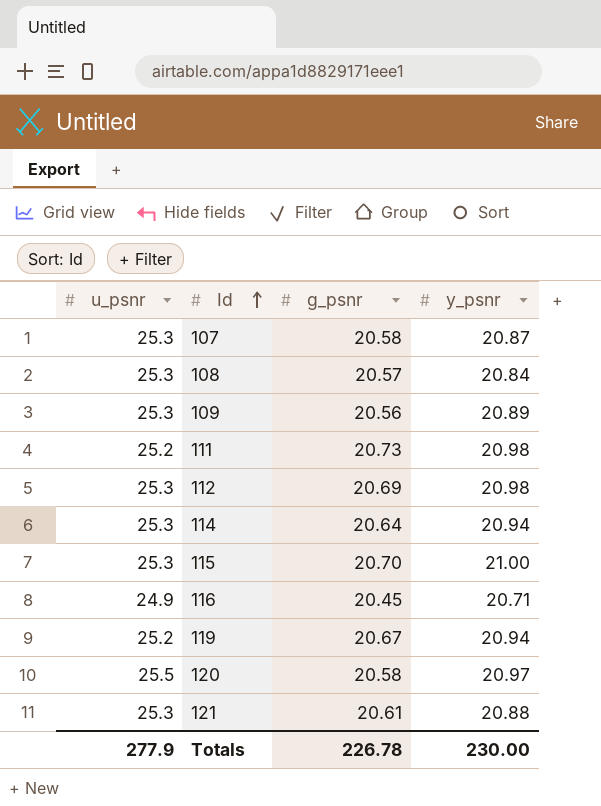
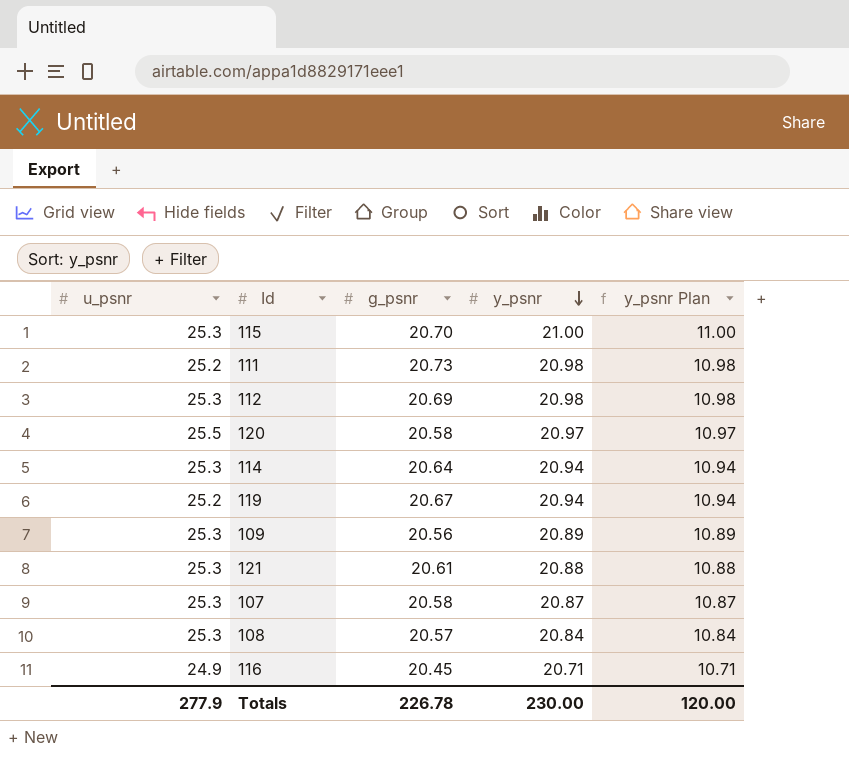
row order: Id ascending -> y_psnr descending
column y_psnr Plan | formula: none -> [y_psnr] - 10

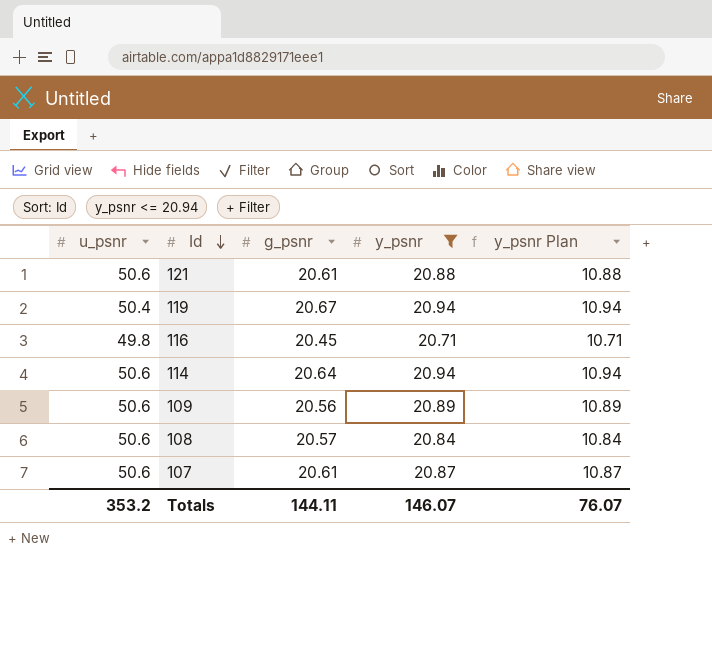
filter: none -> y_psnr <= 20.94
row order: y_psnr descending -> Id descending
121 | u_psnr: 25.3 -> 50.6
119 | u_psnr: 25.2 -> 50.4
116 | u_psnr: 24.9 -> 49.8
114 | u_psnr: 25.3 -> 50.6
109 | u_psnr: 25.3 -> 50.6
108 | u_psnr: 25.3 -> 50.6
107 | u_psnr: 25.3 -> 50.6
107 | g_psnr: 20.58 -> 20.61
Totals | u_psnr: 277.9 -> 353.2
Totals | g_psnr: 226.78 -> 144.11
Totals | y_psnr: 230.00 -> 146.07
Totals | y_psnr Plan: 120.00 -> 76.07

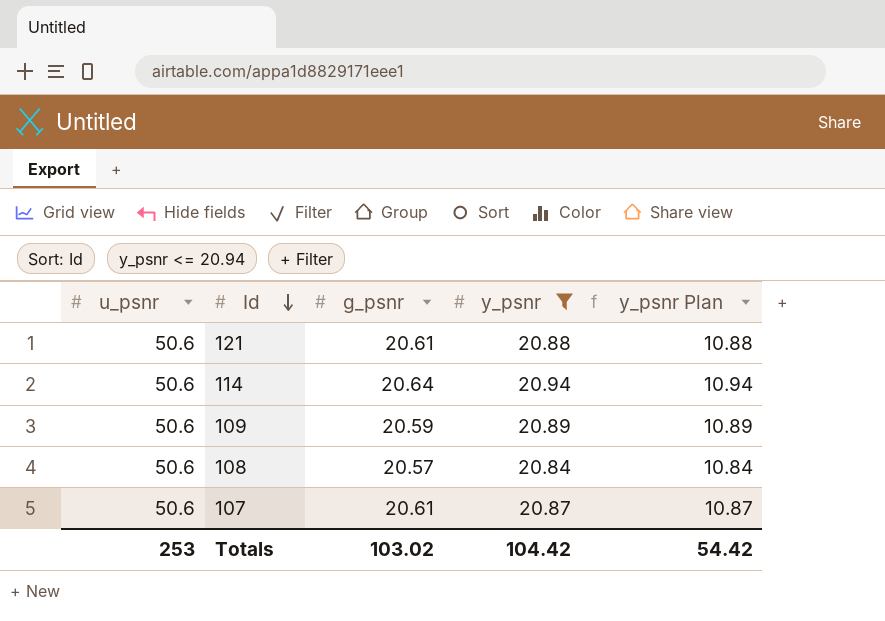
row 119: 50.4 | 20.67 | 20.94 | 10.94 -> none
row 116: 49.8 | 20.45 | 20.71 | 10.71 -> none
109 | g_psnr: 20.56 -> 20.59
Totals | u_psnr: 353.2 -> 253
Totals | g_psnr: 144.11 -> 103.02
Totals | y_psnr: 146.07 -> 104.42
Totals | y_psnr Plan: 76.07 -> 54.42

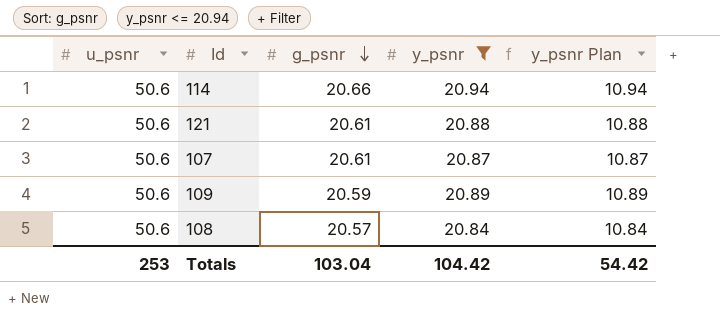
row order: Id descending -> g_psnr descending
114 | g_psnr: 20.64 -> 20.66
Totals | g_psnr: 103.02 -> 103.04

